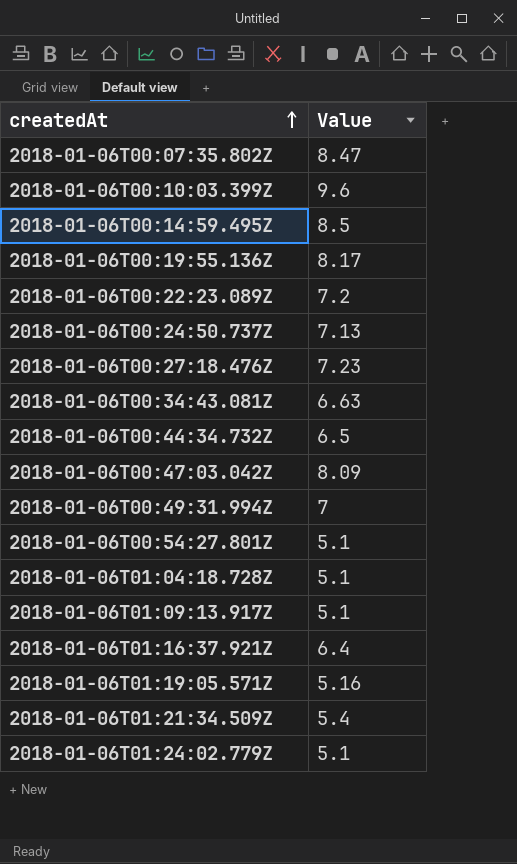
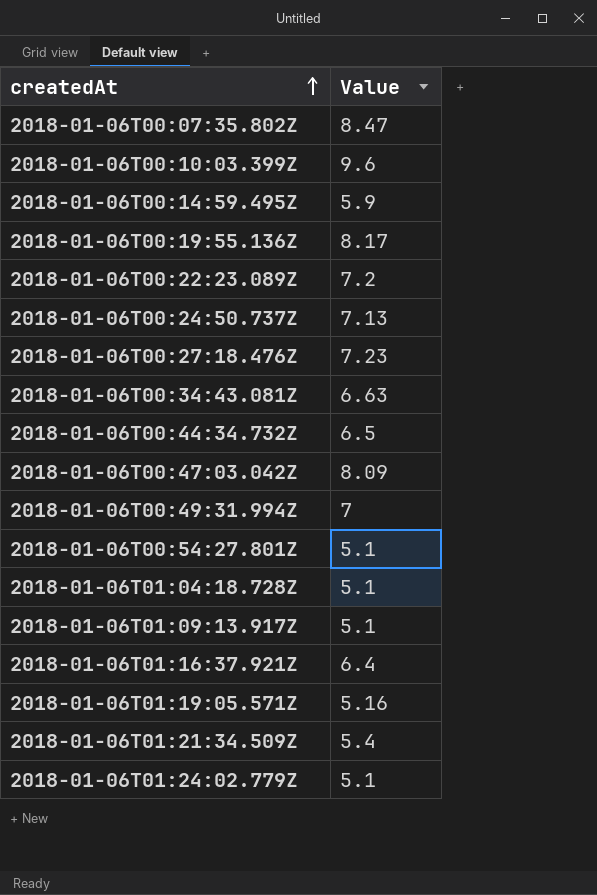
2018-01-06T00:14:59.495Z | Value: 8.5 -> 5.9

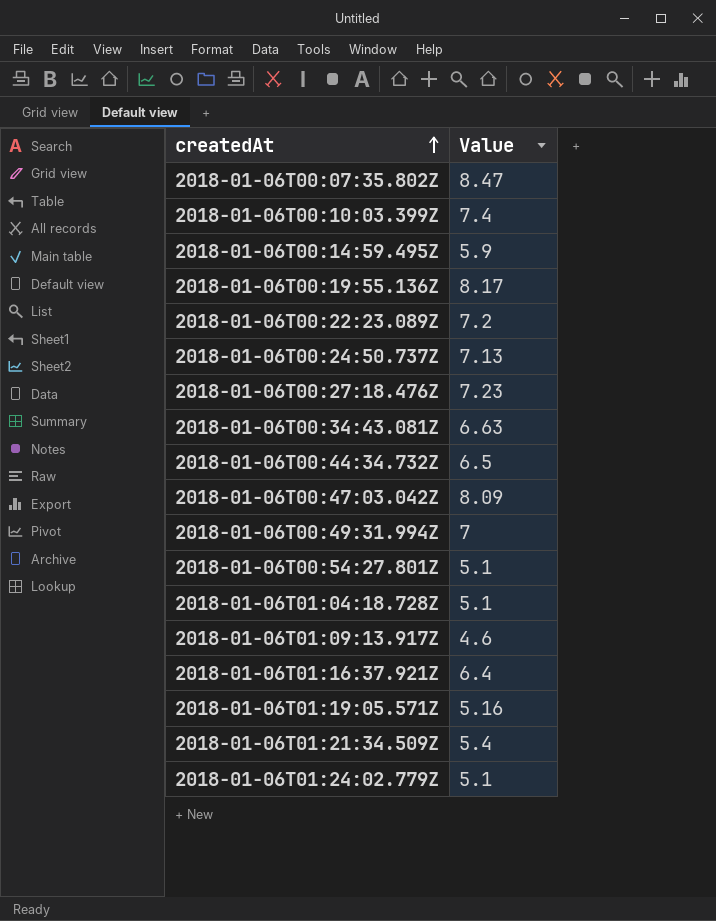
2018-01-06T00:10:03.399Z | Value: 9.6 -> 7.4
2018-01-06T01:09:13.917Z | Value: 5.1 -> 4.6

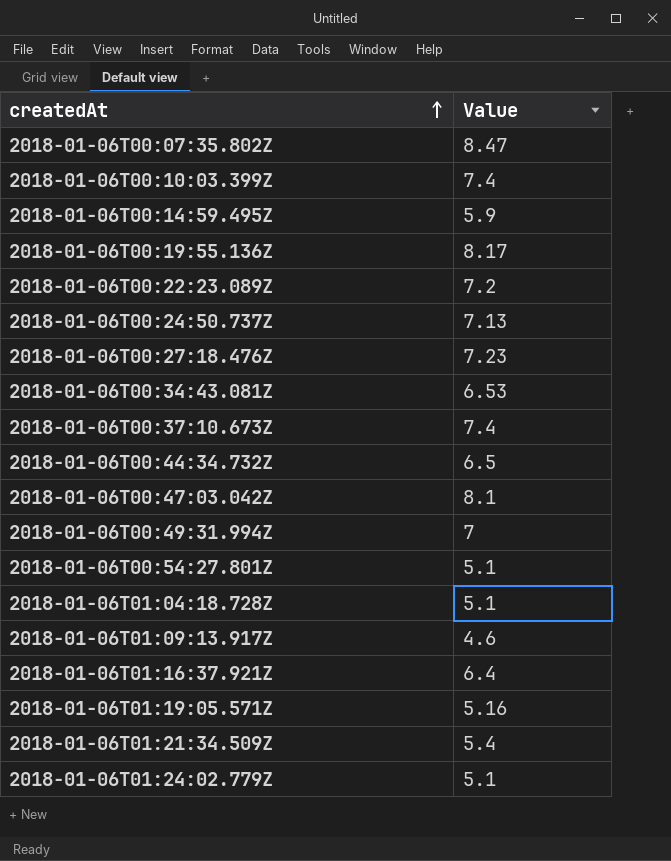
2018-01-06T00:34:43.081Z | Value: 6.63 -> 6.53
row 2018-01-06T00:37:10.673Z: none -> 7.4
2018-01-06T00:47:03.042Z | Value: 8.09 -> 8.1

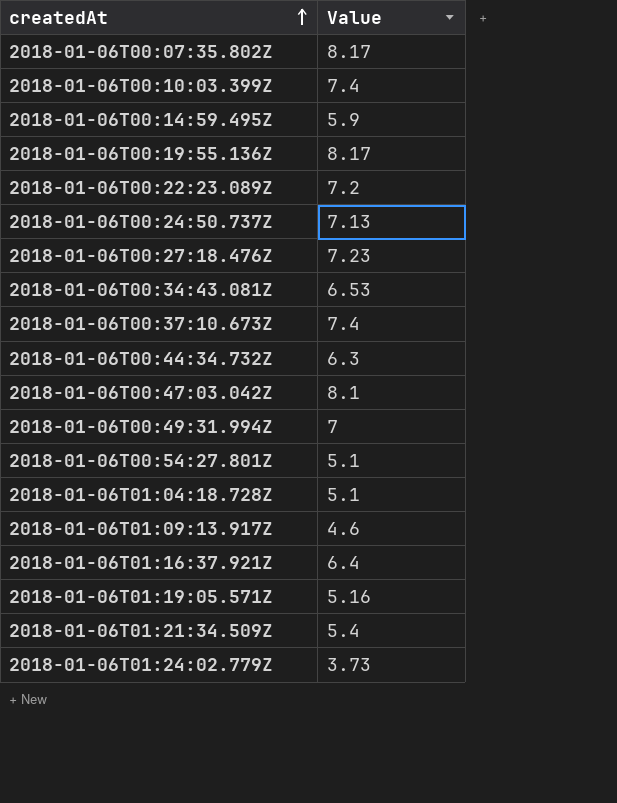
2018-01-06T00:07:35.802Z | Value: 8.47 -> 8.17
2018-01-06T00:44:34.732Z | Value: 6.5 -> 6.3
2018-01-06T01:24:02.779Z | Value: 5.1 -> 3.73

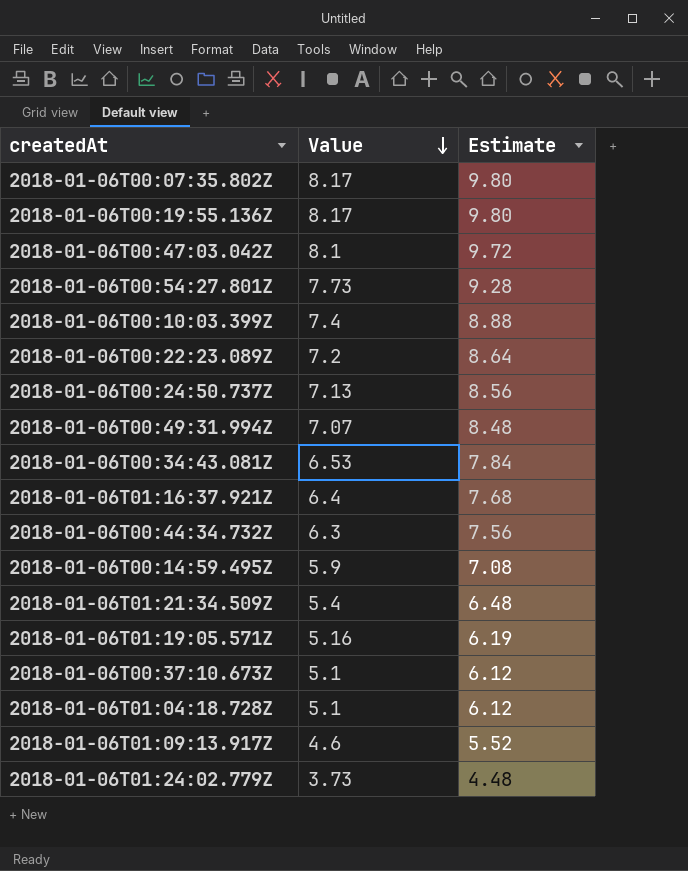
row order: createdAt ascending -> Value descending
column Estimate | formula: none -> [Value] * 1.2
row 2018-01-06T00:27:18.476Z: 7.23 -> none
2018-01-06T00:54:27.801Z | Value: 5.1 -> 7.73
2018-01-06T00:49:31.994Z | Value: 7 -> 7.07
2018-01-06T00:37:10.673Z | Value: 7.4 -> 5.1

